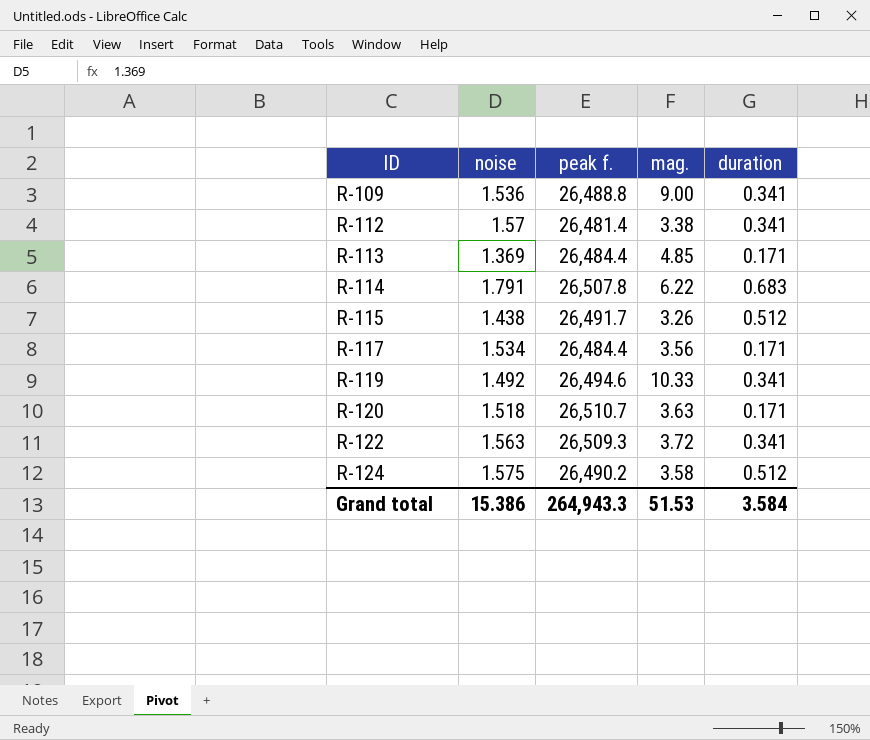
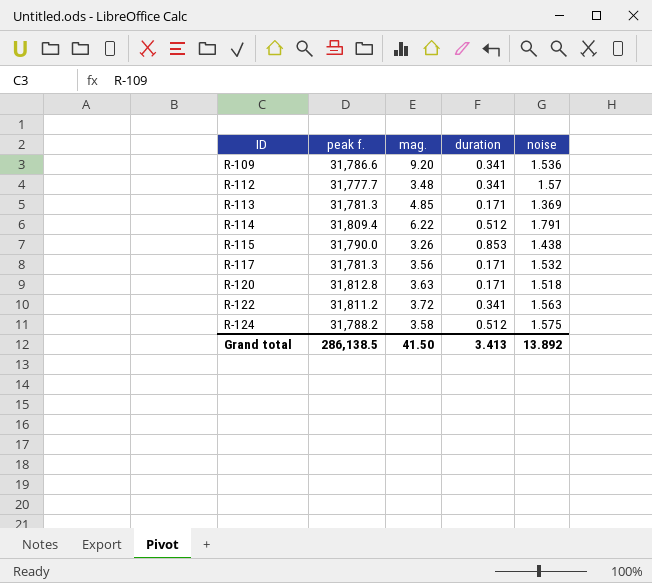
column noise | position: 2 -> 5
row R-119: 1.492 | 26,494.6 | 10.33 | 0.341 -> none
R-109 | peak f.: 26,488.8 -> 31,786.6
R-109 | mag.: 9.00 -> 9.20
R-112 | peak f.: 26,481.4 -> 31,777.7
R-112 | mag.: 3.38 -> 3.48
R-113 | peak f.: 26,484.4 -> 31,781.3
R-114 | peak f.: 26,507.8 -> 31,809.4
R-114 | duration: 0.683 -> 0.512
R-115 | peak f.: 26,491.7 -> 31,790.0
R-115 | duration: 0.512 -> 0.853
R-117 | peak f.: 26,484.4 -> 31,781.3
R-117 | noise: 1.534 -> 1.532
R-120 | peak f.: 26,510.7 -> 31,812.8
R-122 | peak f.: 26,509.3 -> 31,811.2
R-124 | peak f.: 26,490.2 -> 31,788.2
Grand total | peak f.: 264,943.3 -> 286,138.5
Grand total | mag.: 51.53 -> 41.50
Grand total | duration: 3.584 -> 3.413
Grand total | noise: 15.386 -> 13.892

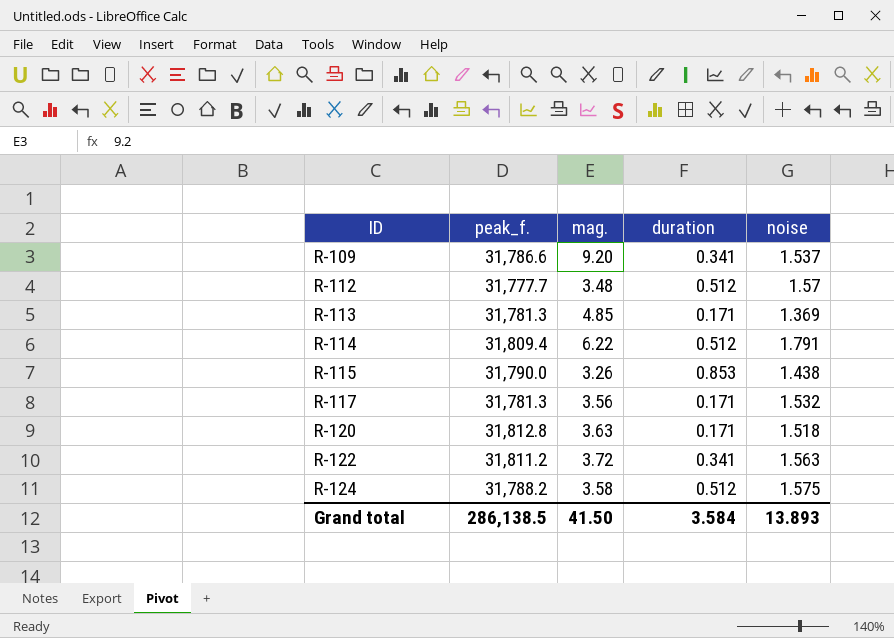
column name: peak f. -> peak_f.
R-109 | noise: 1.536 -> 1.537
R-112 | duration: 0.341 -> 0.512
Grand total | duration: 3.413 -> 3.584
Grand total | noise: 13.892 -> 13.893

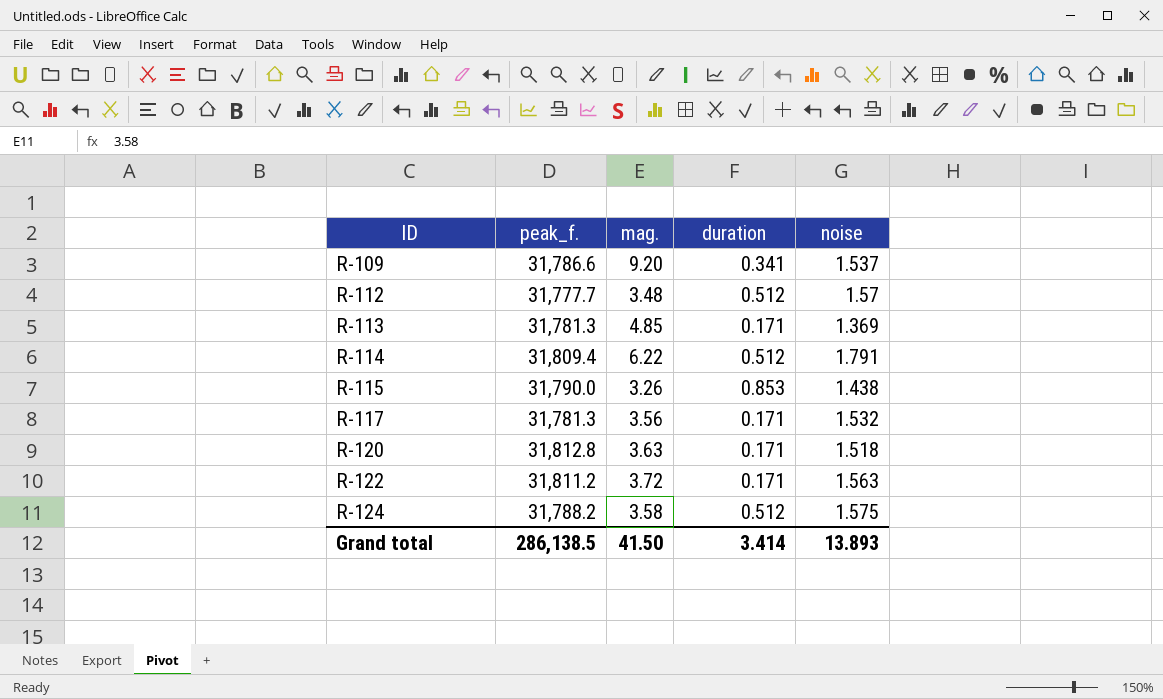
R-122 | duration: 0.341 -> 0.171
Grand total | duration: 3.584 -> 3.414

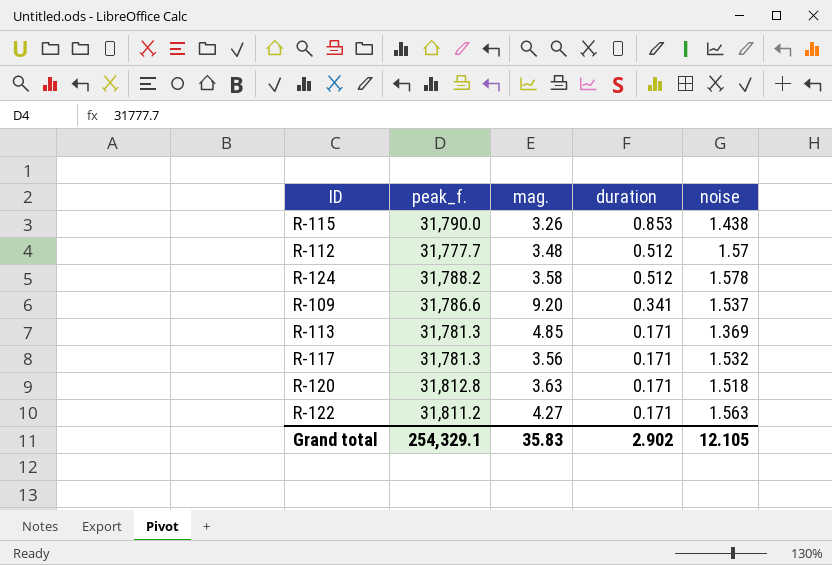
row order: ID ascending -> duration descending
row R-114: 31,809.4 | 6.22 | 0.512 | 1.791 -> none
R-124 | noise: 1.575 -> 1.578
R-122 | mag.: 3.72 -> 4.27
Grand total | peak_f.: 286,138.5 -> 254,329.1
Grand total | mag.: 41.50 -> 35.83
Grand total | duration: 3.414 -> 2.902
Grand total | noise: 13.893 -> 12.105

